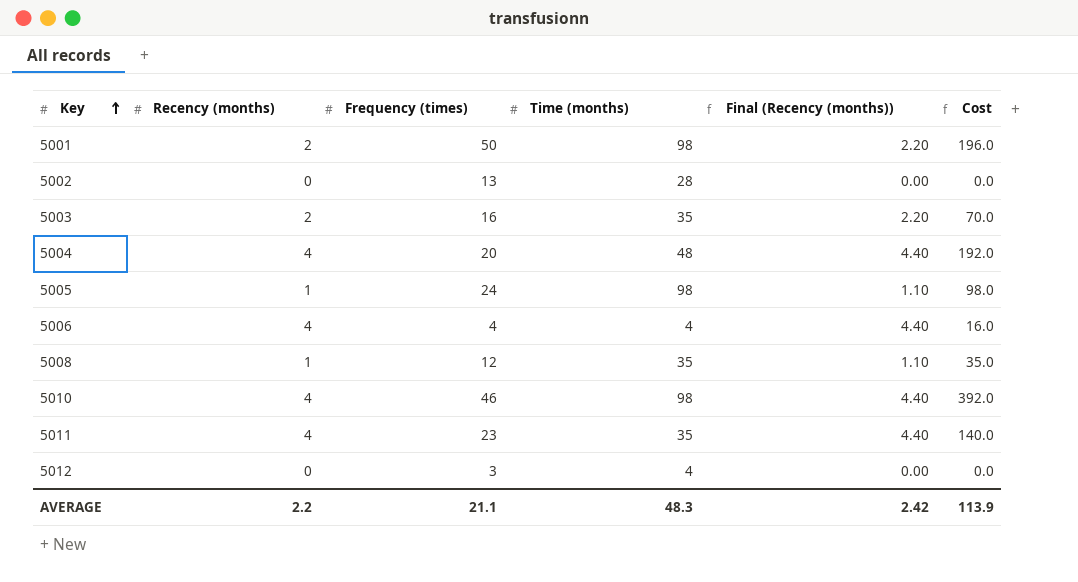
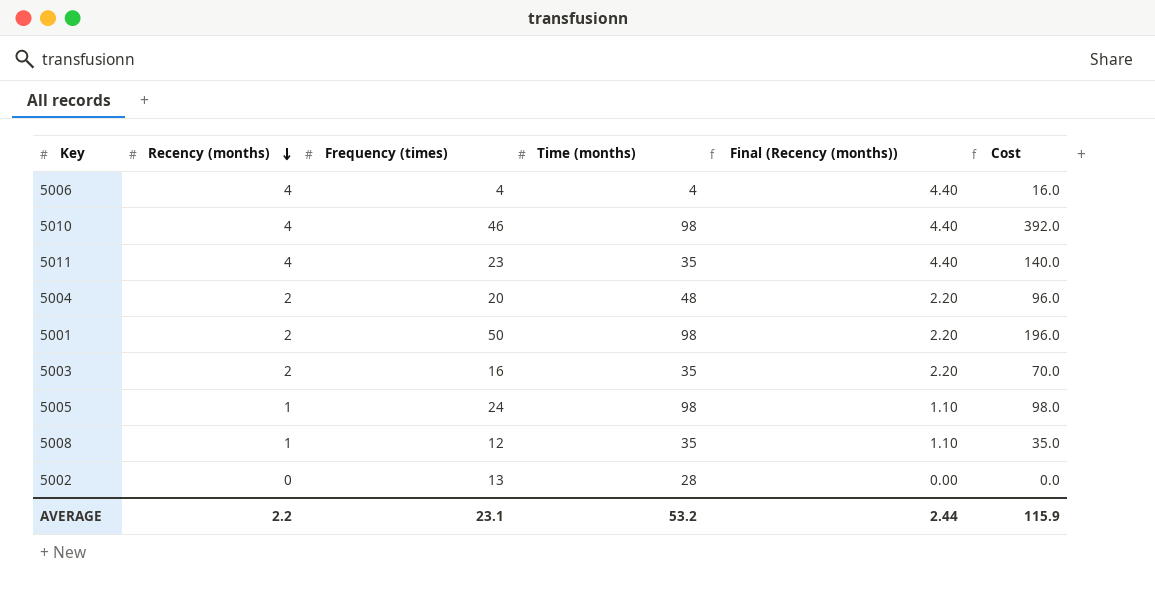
row order: Key ascending -> Recency (months) descending
row 5012: 0 | 3 | 4 | 0.00 | 0.0 -> none
5004 | Recency (months): 4 -> 2
5004 | Final (Recency (months)): 4.40 -> 2.20
5004 | Cost: 192.0 -> 96.0
AVERAGE | Frequency (times): 21.1 -> 23.1
AVERAGE | Time (months): 48.3 -> 53.2
AVERAGE | Final (Recency (months)): 2.42 -> 2.44
AVERAGE | Cost: 113.9 -> 115.9

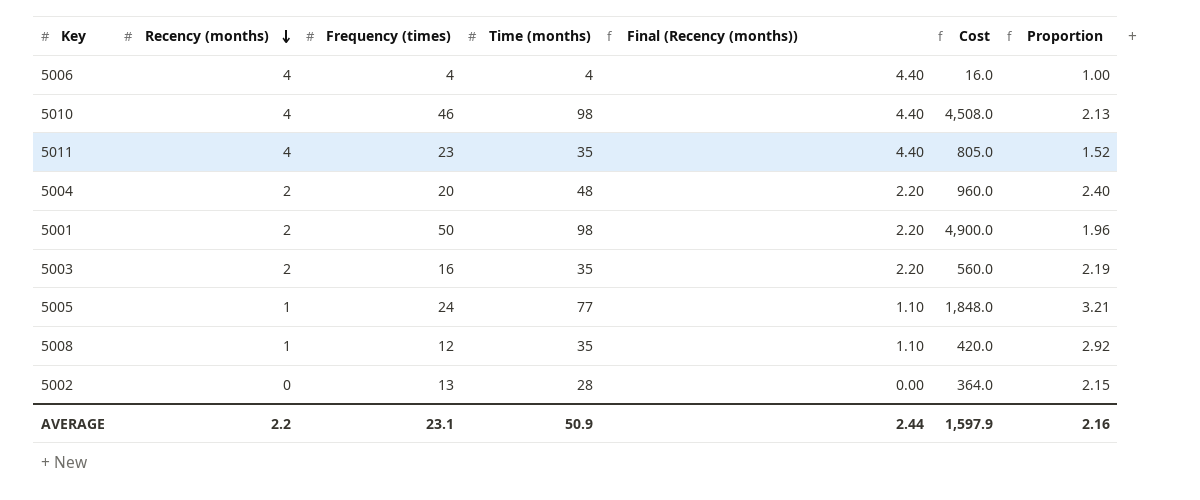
column Cost | formula: [Recency (months)] * [Time (months)] -> [Frequency (times)] * [Time (months)]
column Proportion | formula: none -> [Time (months)] / [Frequency (times)]
5005 | Time (months): 98 -> 77
AVERAGE | Time (months): 53.2 -> 50.9
AVERAGE | Cost: 115.9 -> 1,597.9

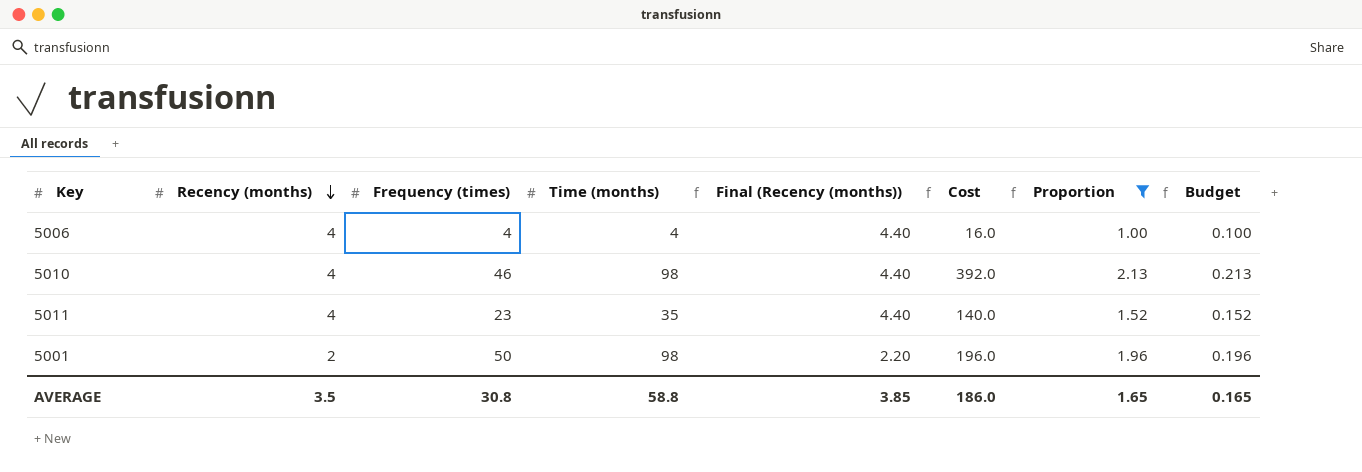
filter: none -> Proportion <= 2.13
column Cost | formula: [Frequency (times)] * [Time (months)] -> [Recency (months)] * [Time (months)]
column Budget | formula: none -> [Proportion] * 0.1
AVERAGE | Recency (months): 2.2 -> 3.5
AVERAGE | Frequency (times): 23.1 -> 30.8
AVERAGE | Time (months): 50.9 -> 58.8
AVERAGE | Final (Recency (months)): 2.44 -> 3.85
AVERAGE | Cost: 1,597.9 -> 186.0
AVERAGE | Proportion: 2.16 -> 1.65

